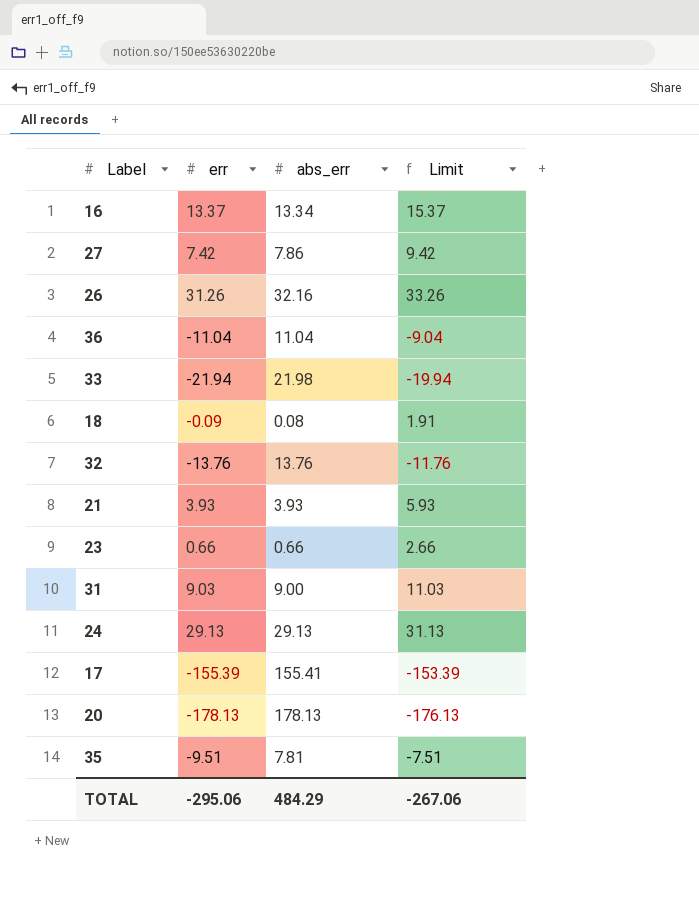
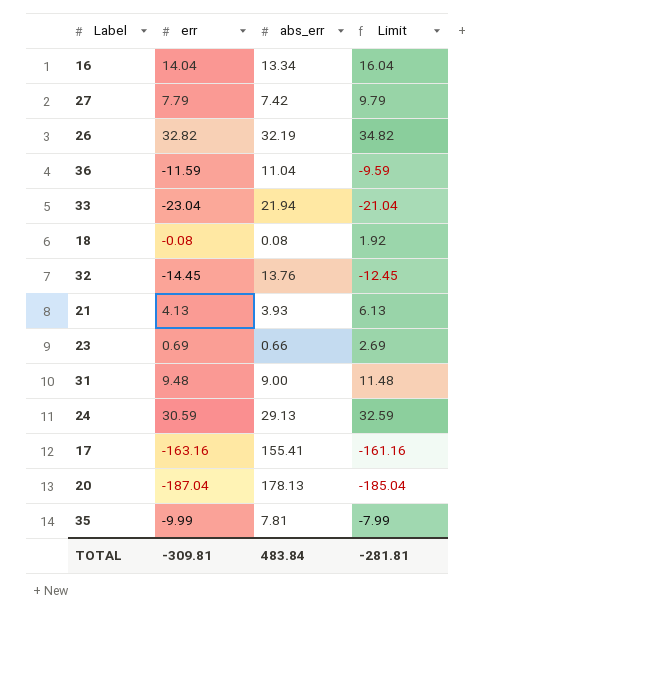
16 | err: 13.37 -> 14.04
16 | Limit: 15.37 -> 16.04
27 | err: 7.42 -> 7.79
27 | abs_err: 7.86 -> 7.42
27 | Limit: 9.42 -> 9.79
26 | err: 31.26 -> 32.82
26 | abs_err: 32.16 -> 32.19
26 | Limit: 33.26 -> 34.82
36 | err: -11.04 -> -11.59
36 | Limit: -9.04 -> -9.59
33 | err: -21.94 -> -23.04
33 | abs_err: 21.98 -> 21.94
33 | Limit: -19.94 -> -21.04
18 | err: -0.09 -> -0.08
18 | Limit: 1.91 -> 1.92
32 | err: -13.76 -> -14.45
32 | Limit: -11.76 -> -12.45
21 | err: 3.93 -> 4.13
21 | Limit: 5.93 -> 6.13
23 | err: 0.66 -> 0.69
23 | Limit: 2.66 -> 2.69
31 | err: 9.03 -> 9.48
31 | Limit: 11.03 -> 11.48
24 | err: 29.13 -> 30.59
24 | Limit: 31.13 -> 32.59
17 | err: -155.39 -> -163.16
17 | Limit: -153.39 -> -161.16
20 | err: -178.13 -> -187.04
20 | Limit: -176.13 -> -185.04
35 | err: -9.51 -> -9.99
35 | Limit: -7.51 -> -7.99
TOTAL | err: -295.06 -> -309.81
TOTAL | abs_err: 484.29 -> 483.84
TOTAL | Limit: -267.06 -> -281.81

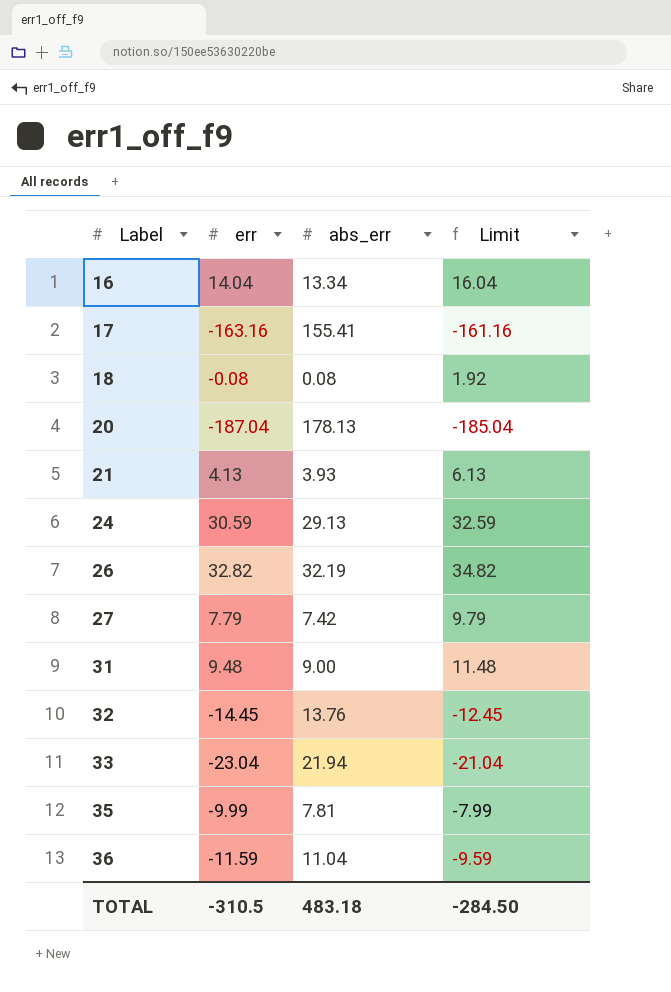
row order: none -> Label ascending
row 23: 0.69 | 0.66 | 2.69 -> none
TOTAL | err: -309.81 -> -310.5
TOTAL | abs_err: 483.84 -> 483.18
TOTAL | Limit: -281.81 -> -284.50

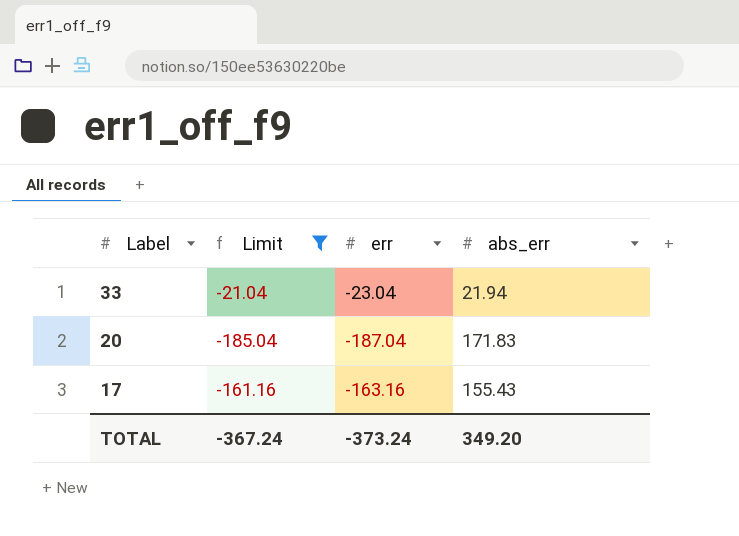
filter: none -> Limit <= -21.04
row order: Label ascending -> Label descending
column Limit | position: 4 -> 2
20 | abs_err: 178.13 -> 171.83
17 | abs_err: 155.41 -> 155.43
TOTAL | Limit: -284.50 -> -367.24
TOTAL | err: -310.5 -> -373.24
TOTAL | abs_err: 483.18 -> 349.20

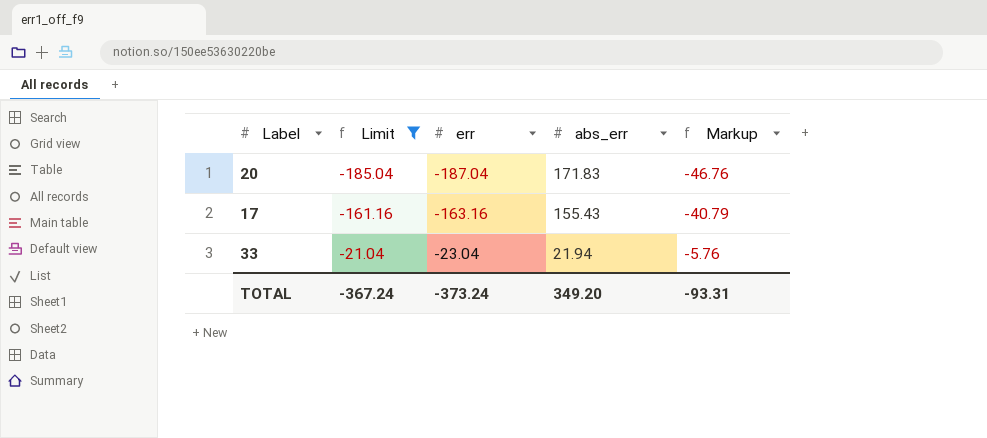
row order: Label descending -> Limit ascending
column Markup | formula: none -> [err] * 0.25

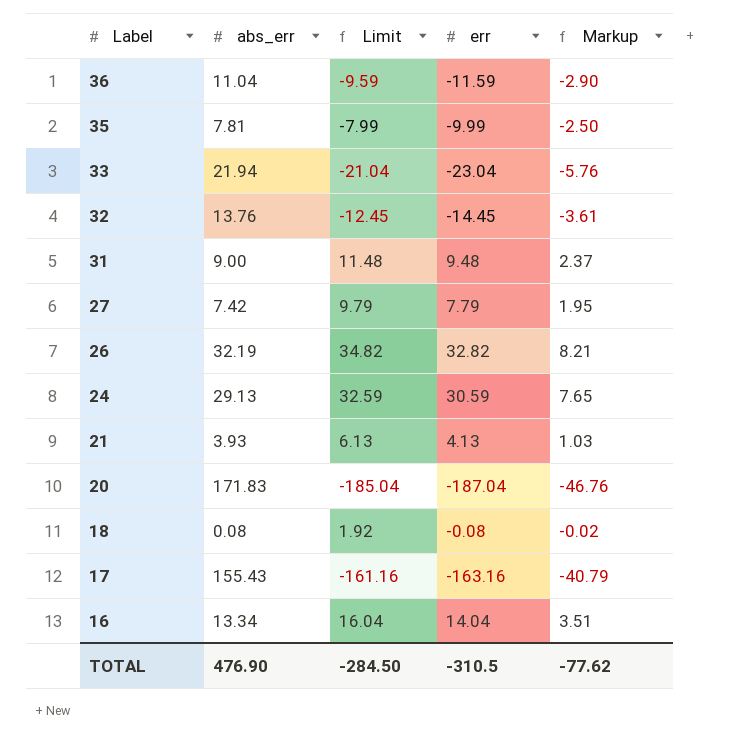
filter: Limit <= -21.04 -> none
row order: Limit ascending -> Label descending
column abs_err | position: 4 -> 2
TOTAL | abs_err: 349.20 -> 476.90
TOTAL | Limit: -367.24 -> -284.50
TOTAL | err: -373.24 -> -310.5
TOTAL | Markup: -93.31 -> -77.62

